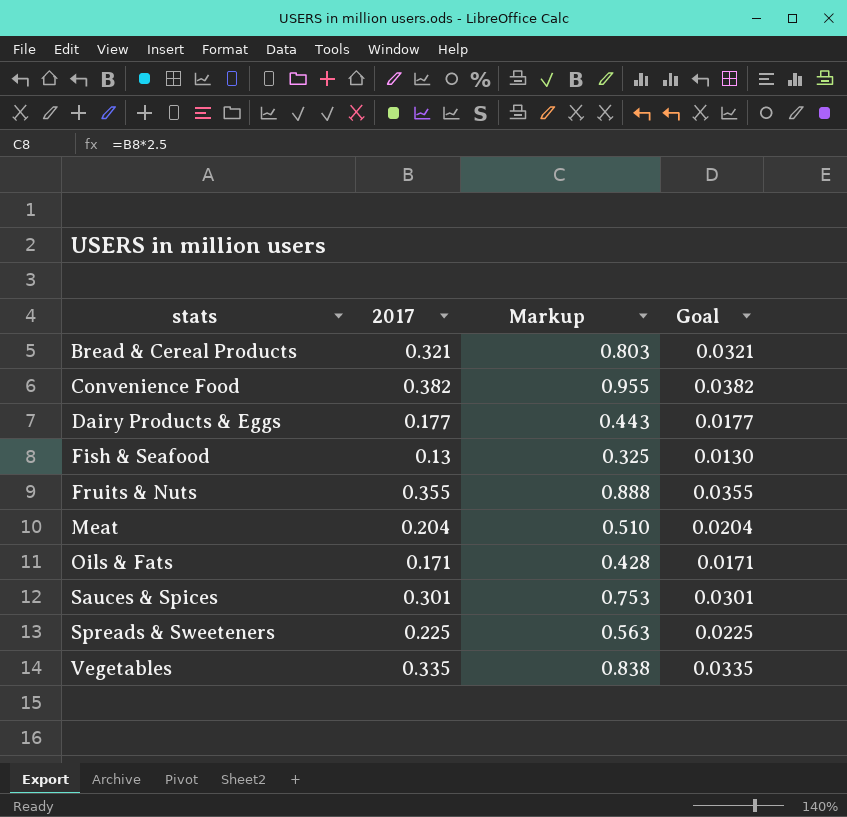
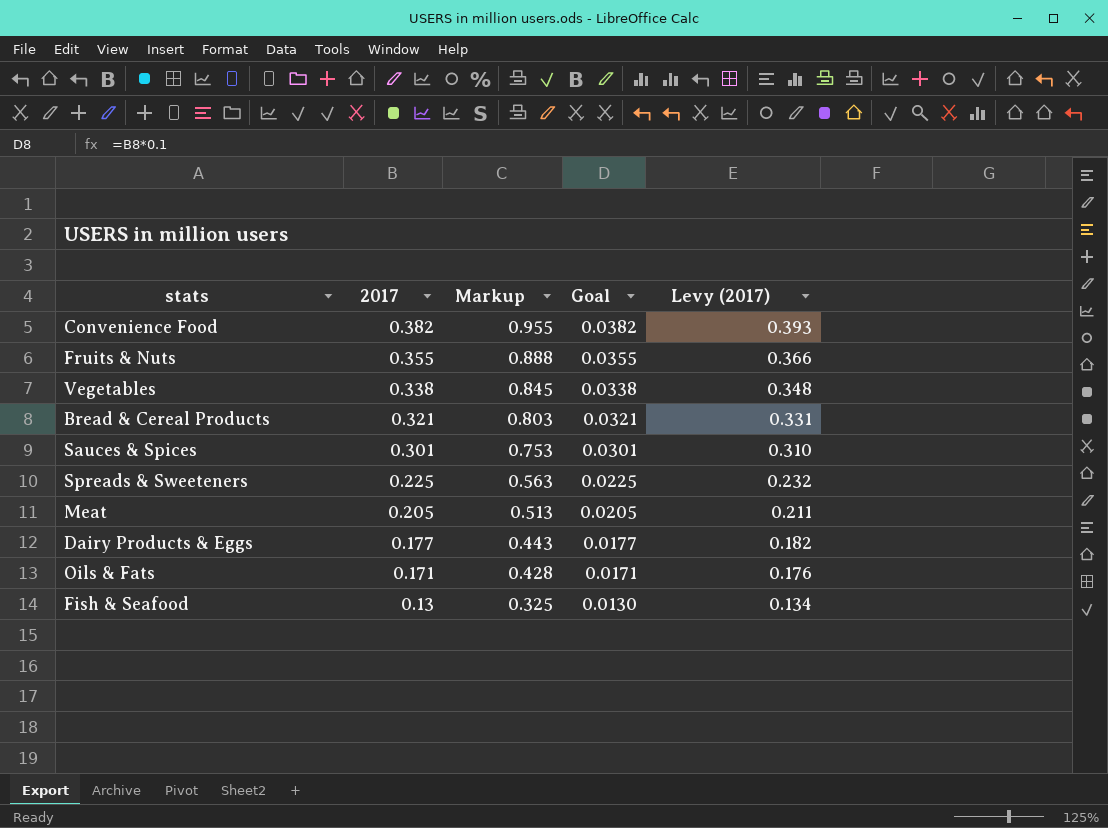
row order: stats ascending -> 2017 descending
column Levy (2017) | formula: none -> [2017] * 1.03
Vegetables | 2017: 0.335 -> 0.338
Vegetables | Markup: 0.838 -> 0.845
Vegetables | Goal: 0.0335 -> 0.0338
Meat | 2017: 0.204 -> 0.205
Meat | Markup: 0.510 -> 0.513
Meat | Goal: 0.0204 -> 0.0205

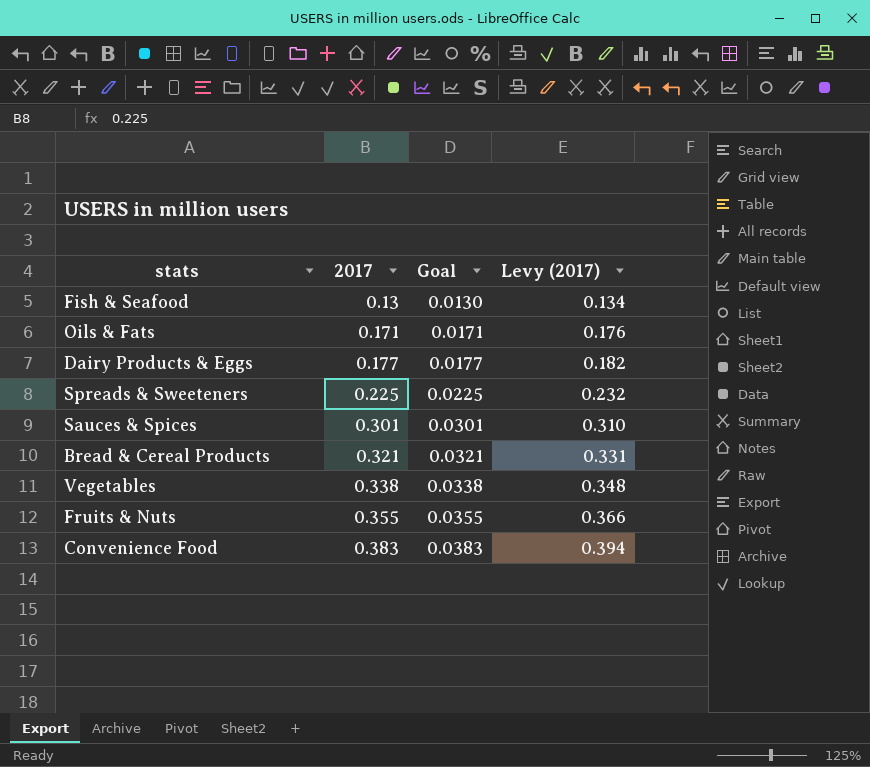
row order: 2017 descending -> 2017 ascending
column Markup | formula: [2017] * 2.5 -> none
row Meat: 0.205 | 0.513 | 0.0205 | 0.211 -> none
Convenience Food | 2017: 0.382 -> 0.383
Convenience Food | Goal: 0.0382 -> 0.0383
Convenience Food | Levy (2017): 0.393 -> 0.394

